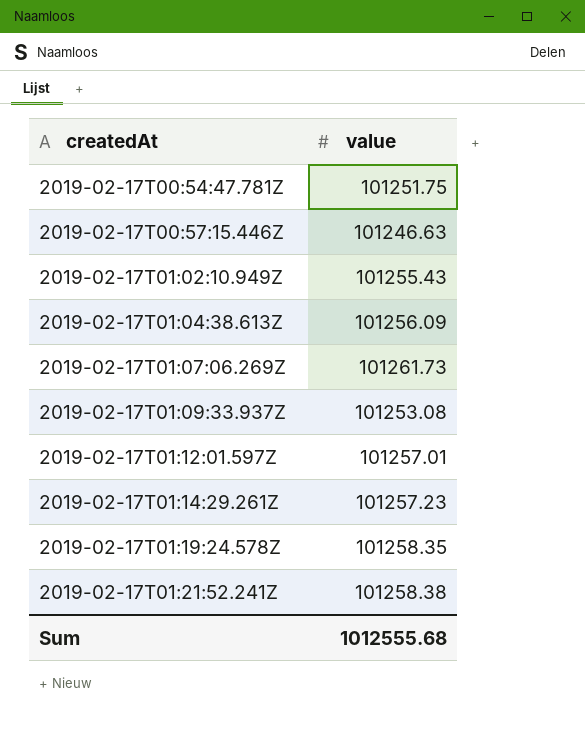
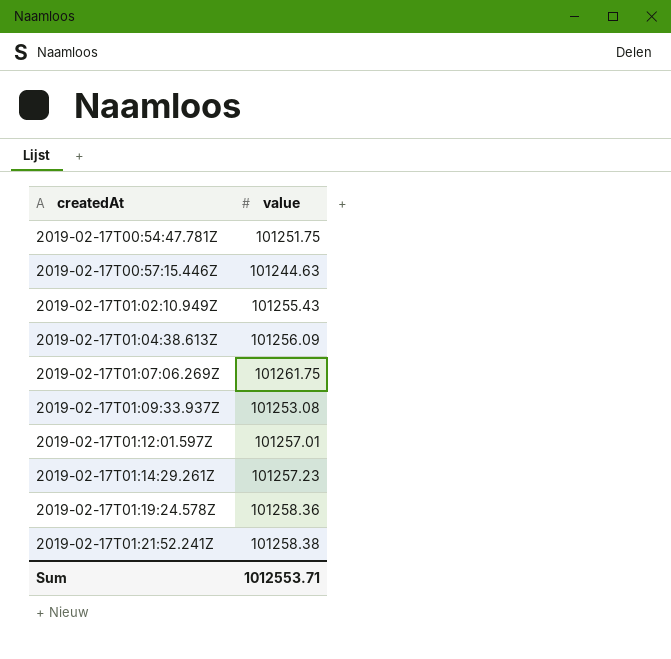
2019-02-17T00:57:15.446Z | value: 101246.63 -> 101244.63
2019-02-17T01:07:06.269Z | value: 101261.73 -> 101261.75
2019-02-17T01:19:24.578Z | value: 101258.35 -> 101258.36
Sum | value: 1012555.68 -> 1012553.71

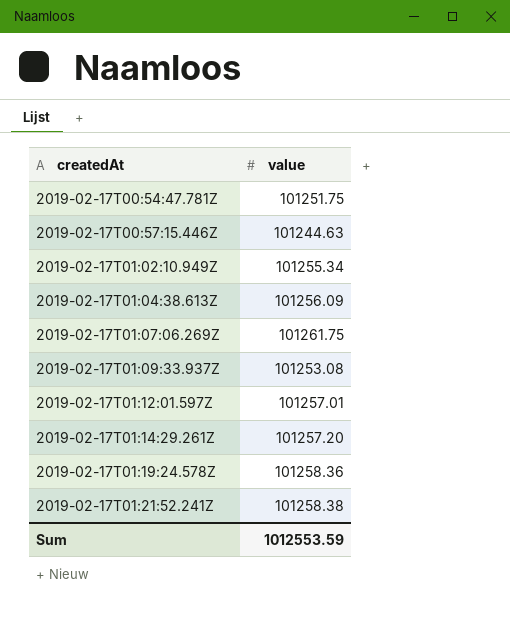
2019-02-17T01:02:10.949Z | value: 101255.43 -> 101255.34
2019-02-17T01:14:29.261Z | value: 101257.23 -> 101257.20
Sum | value: 1012553.71 -> 1012553.59

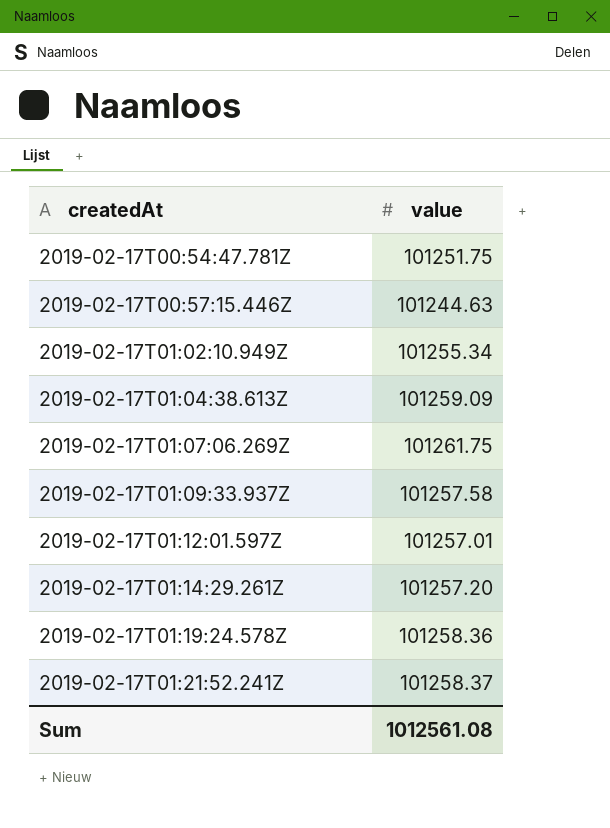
2019-02-17T01:04:38.613Z | value: 101256.09 -> 101259.09
2019-02-17T01:09:33.937Z | value: 101253.08 -> 101257.58
2019-02-17T01:21:52.241Z | value: 101258.38 -> 101258.37
Sum | value: 1012553.59 -> 1012561.08

